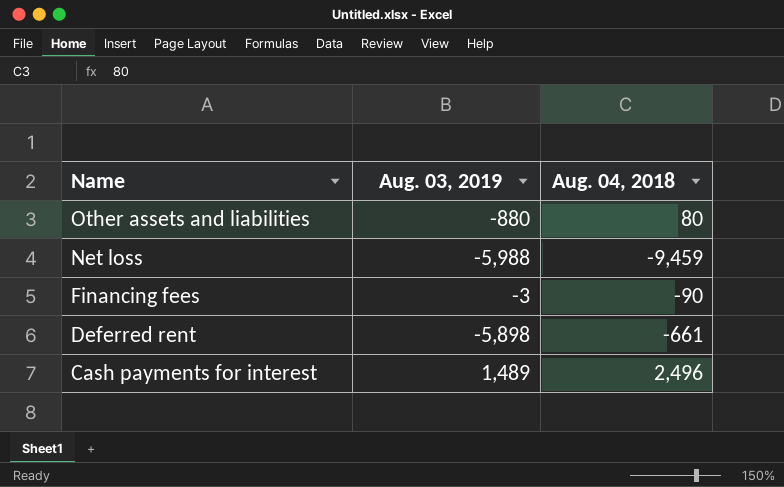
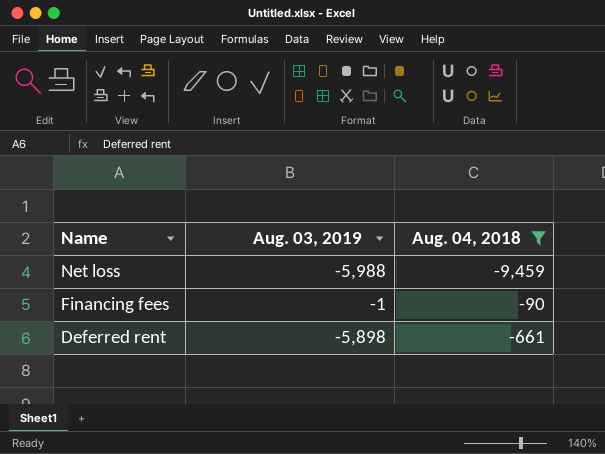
filter: none -> Aug. 04, 2018 <= -90
Financing fees | Aug. 03, 2019: -3 -> -1

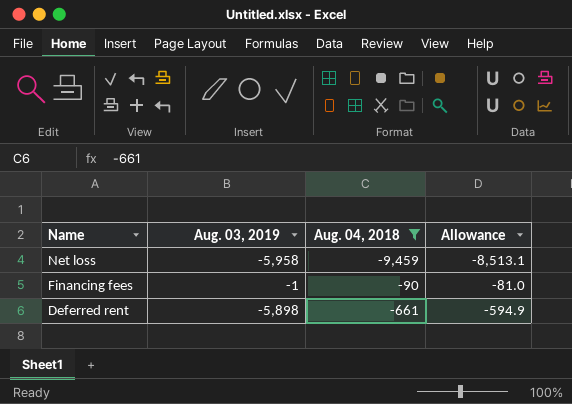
column Allowance | formula: none -> [Aug. 04, 2018] * 0.9
Net loss | Aug. 03, 2019: -5,988 -> -5,958

